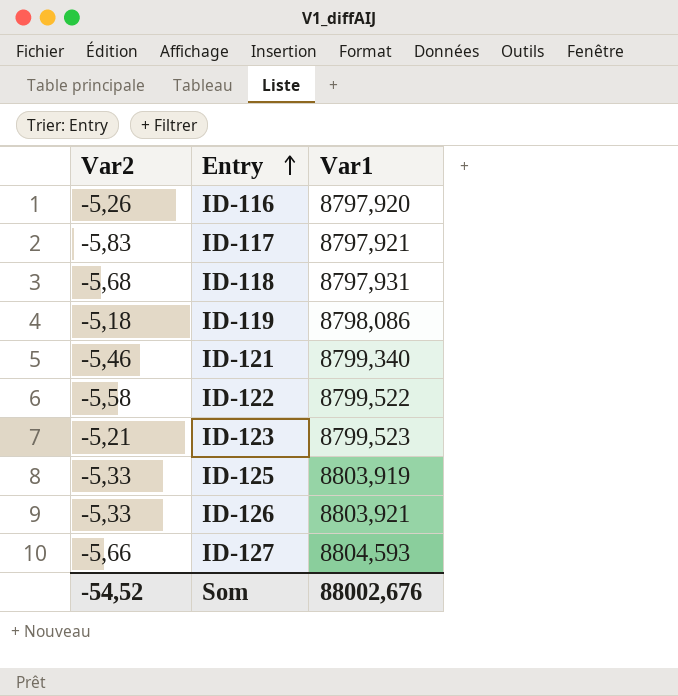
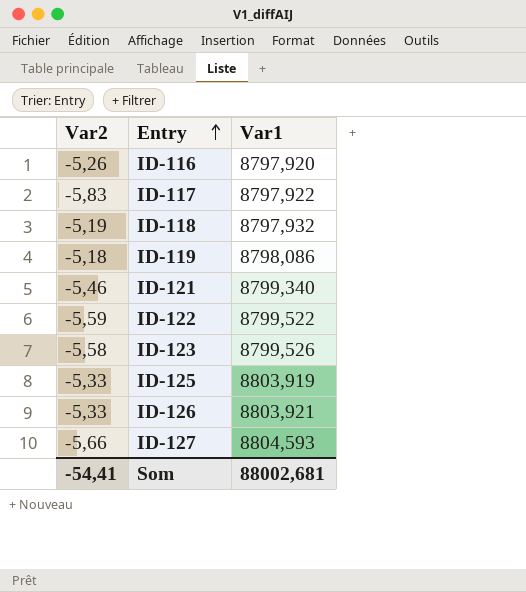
ID-117 | Var1: 8797,921 -> 8797,922
ID-118 | Var2: -5,68 -> -5,19
ID-118 | Var1: 8797,931 -> 8797,932
ID-122 | Var2: -5,58 -> -5,59
ID-123 | Var2: -5,21 -> -5,58
ID-123 | Var1: 8799,523 -> 8799,526
Som | Var2: -54,52 -> -54,41
Som | Var1: 88002,676 -> 88002,681

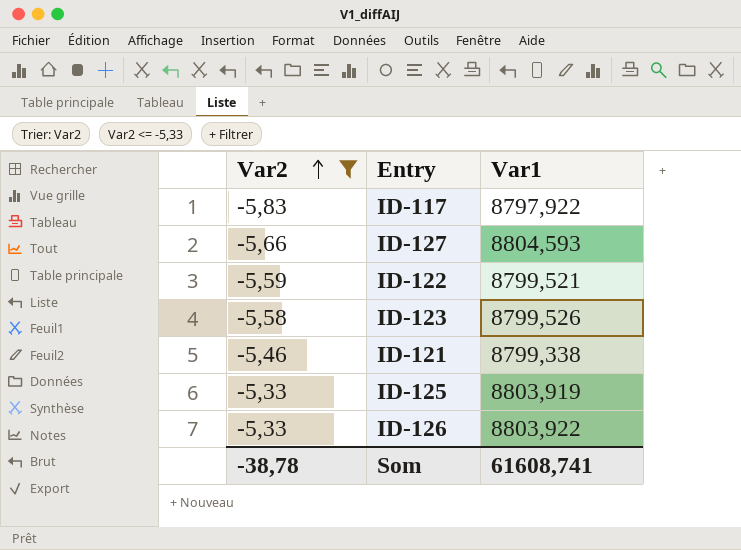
filter: none -> Var2 <= -5,33
row order: Entry ascending -> Var2 ascending
ID-122 | Var1: 8799,522 -> 8799,521
ID-121 | Var1: 8799,340 -> 8799,338
ID-126 | Var1: 8803,921 -> 8803,922
Som | Var2: -54,41 -> -38,78
Som | Var1: 88002,681 -> 61608,741

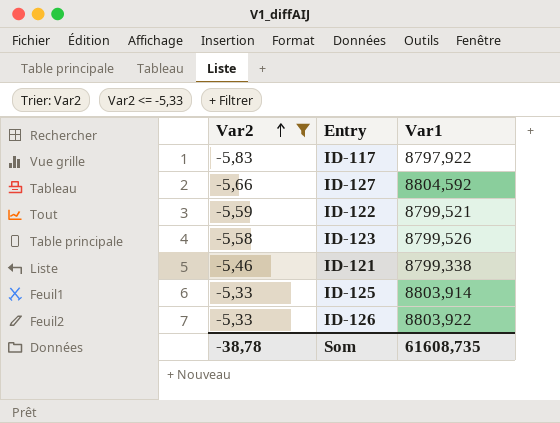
ID-127 | Var1: 8804,593 -> 8804,592
ID-125 | Var1: 8803,919 -> 8803,914
Som | Var1: 61608,741 -> 61608,735

